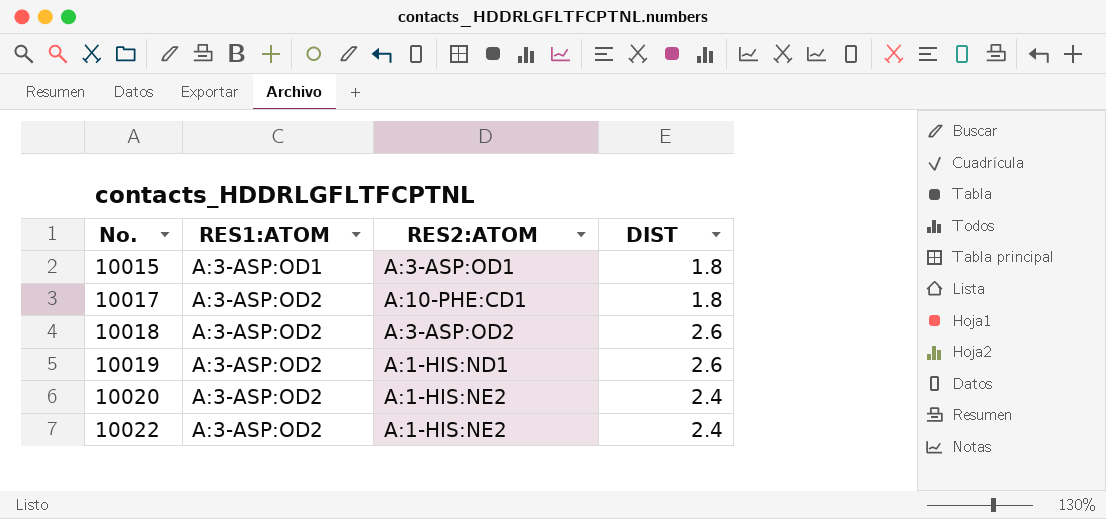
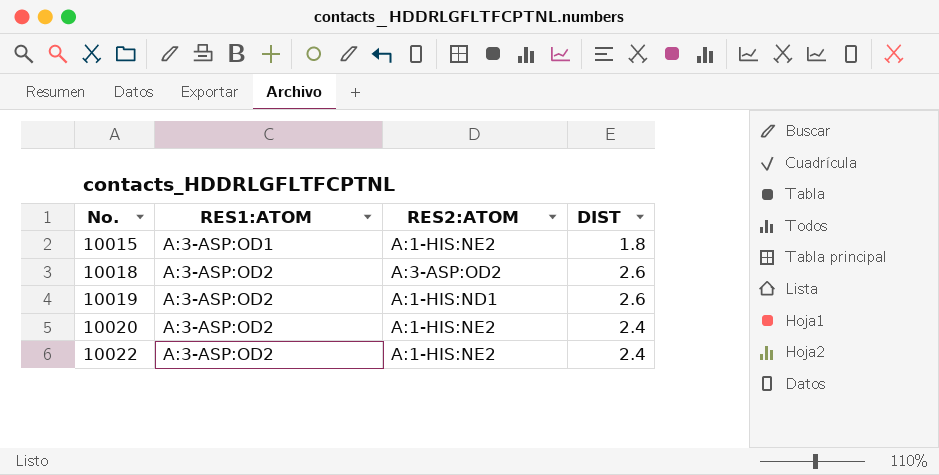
row 10017: A:3-ASP:OD2 | A:10-PHE:CD1 | 1.8 -> none
10015 | RES2:ATOM: A:3-ASP:OD1 -> A:1-HIS:NE2

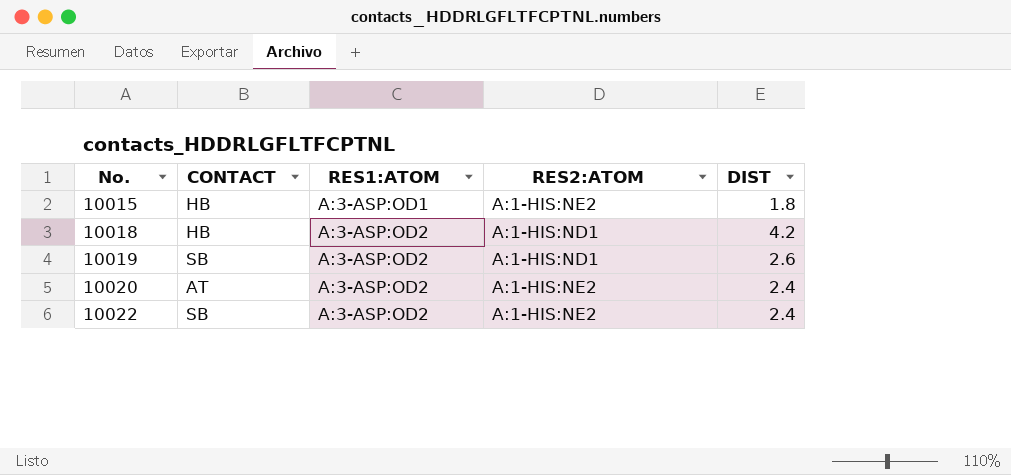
column CONTACT | position: none -> 2
10018 | RES2:ATOM: A:3-ASP:OD2 -> A:1-HIS:ND1
10018 | DIST: 2.6 -> 4.2

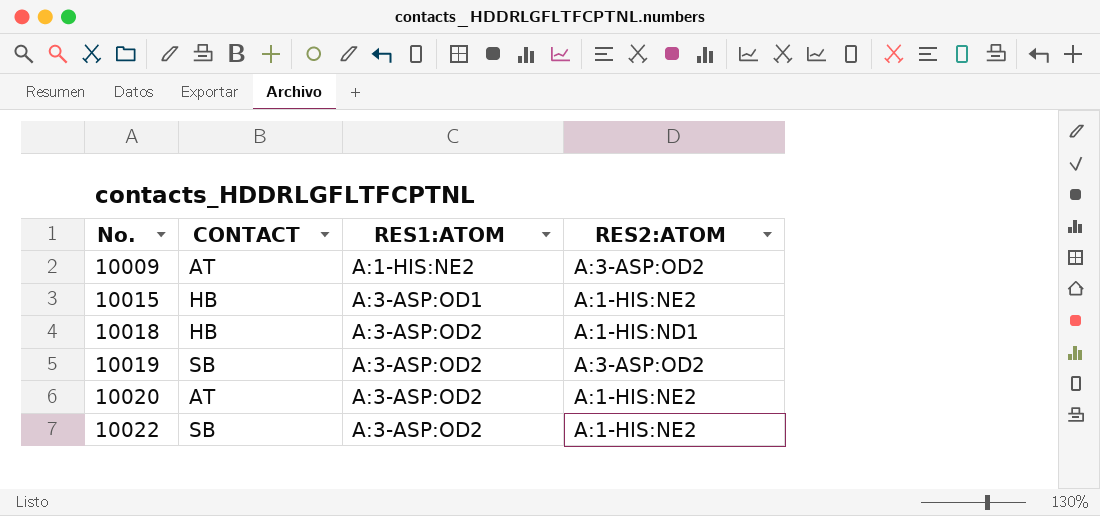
column DIST | position: 5 -> none
row 10009: none -> AT | A:1-HIS:NE2 | A:3-ASP:OD2
10019 | RES2:ATOM: A:1-HIS:ND1 -> A:3-ASP:OD2

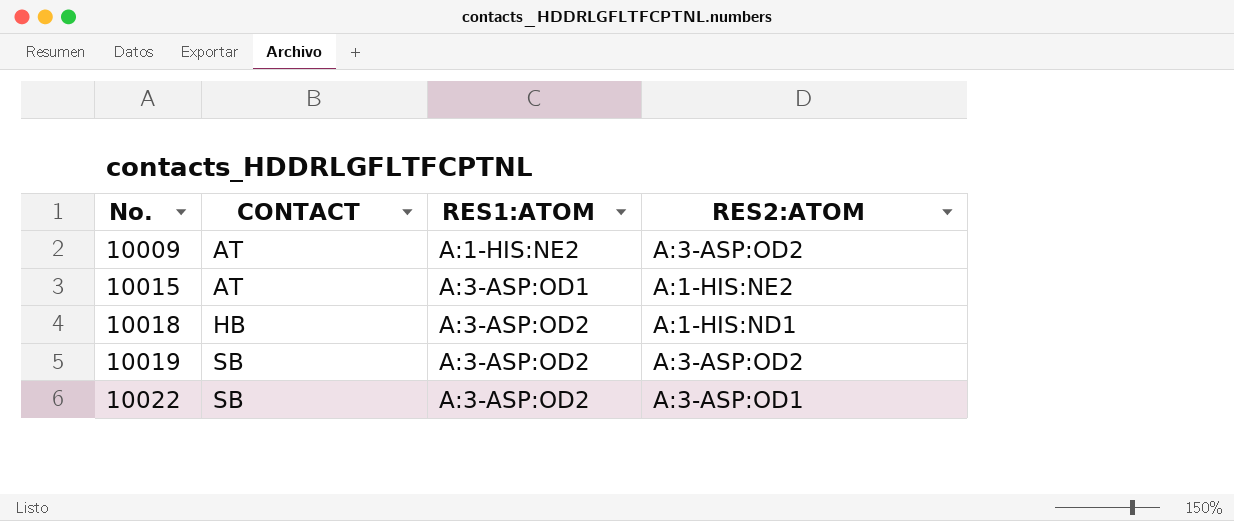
row 10020: AT | A:3-ASP:OD2 | A:1-HIS:NE2 -> none
10015 | CONTACT: HB -> AT
10022 | RES2:ATOM: A:1-HIS:NE2 -> A:3-ASP:OD1

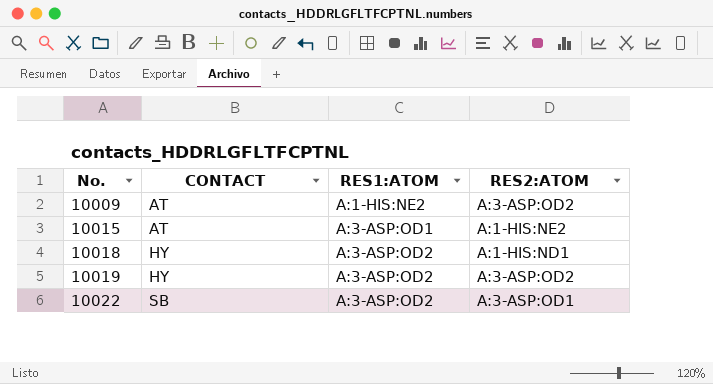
10018 | CONTACT: HB -> HY
10019 | CONTACT: SB -> HY

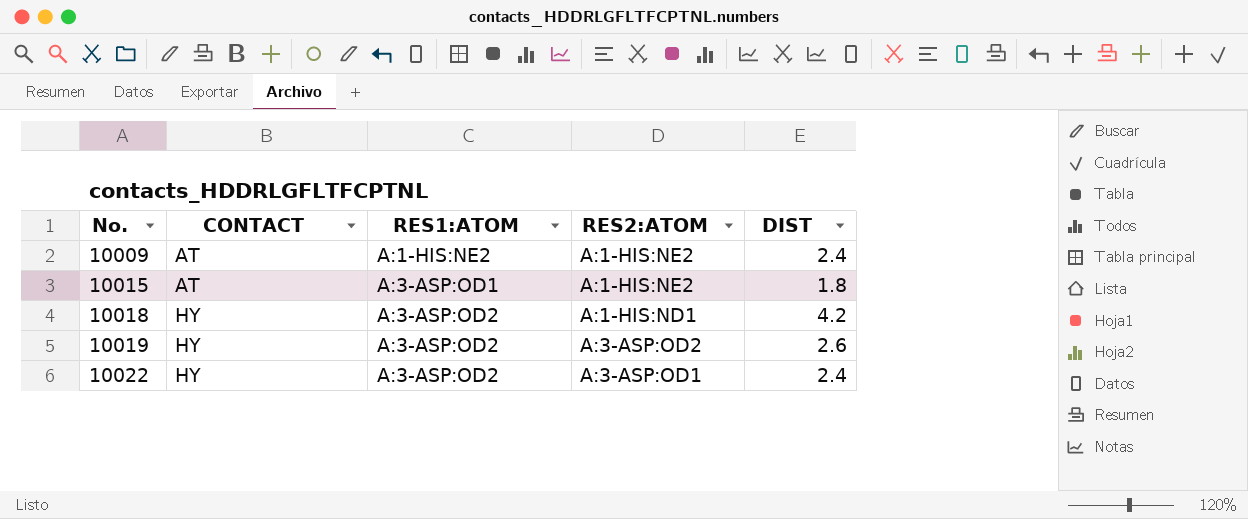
column DIST | position: none -> 5
10009 | RES2:ATOM: A:3-ASP:OD2 -> A:1-HIS:NE2
10022 | CONTACT: SB -> HY

